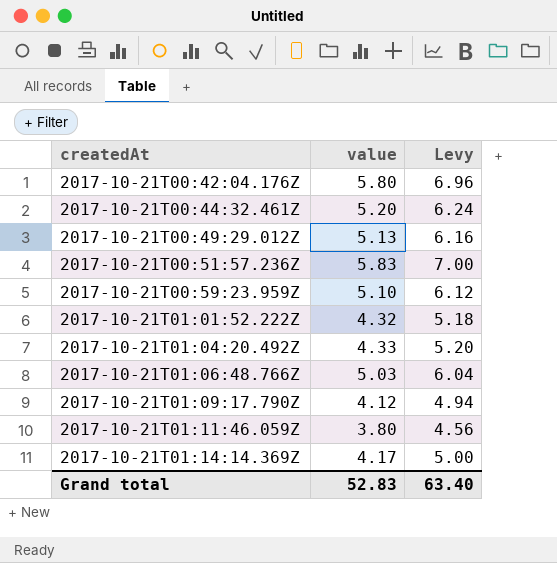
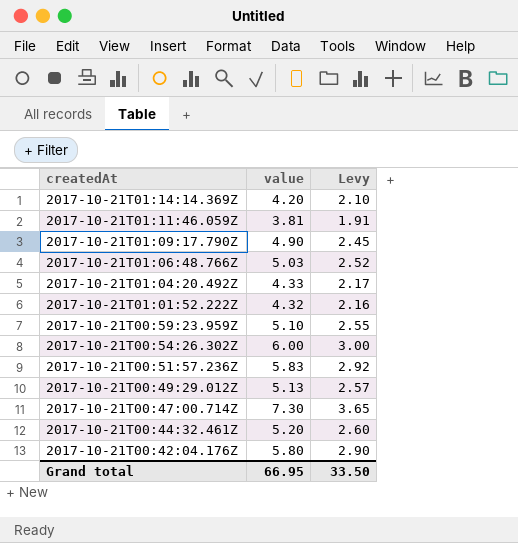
row order: createdAt ascending -> createdAt descending
column Levy | formula: [value] * 1.2 -> [value] * 0.5
2017-10-21T01:14:14.369Z | value: 4.17 -> 4.20
2017-10-21T01:11:46.059Z | value: 3.80 -> 3.81
2017-10-21T01:09:17.790Z | value: 4.12 -> 4.90
row 2017-10-21T00:54:26.302Z: none -> 6.00 | 3.00
row 2017-10-21T00:47:00.714Z: none -> 7.30 | 3.65
Grand total | value: 52.83 -> 66.95
Grand total | Levy: 63.40 -> 33.50

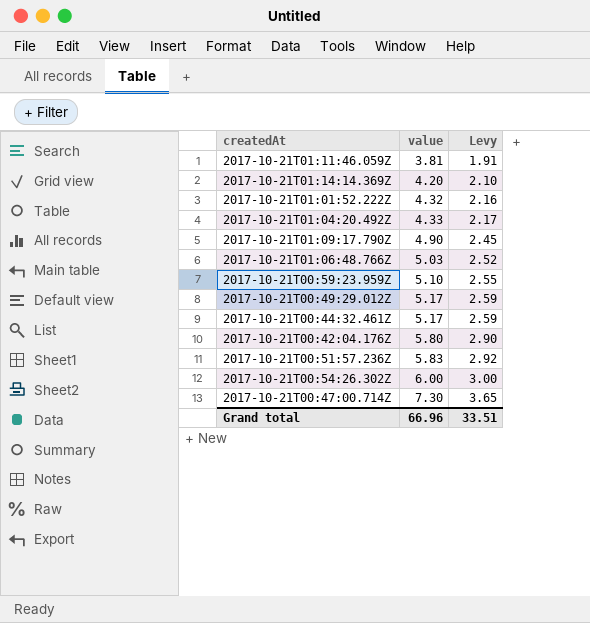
row order: createdAt descending -> value ascending
2017-10-21T00:49:29.012Z | value: 5.13 -> 5.17
2017-10-21T00:49:29.012Z | Levy: 2.57 -> 2.59
2017-10-21T00:44:32.461Z | value: 5.20 -> 5.17
2017-10-21T00:44:32.461Z | Levy: 2.60 -> 2.59
Grand total | value: 66.95 -> 66.96
Grand total | Levy: 33.50 -> 33.51

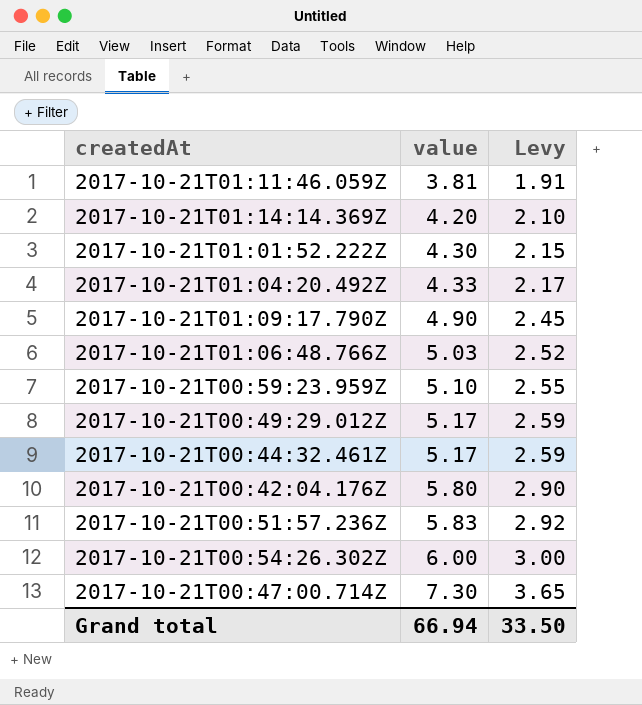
2017-10-21T01:01:52.222Z | value: 4.32 -> 4.30
2017-10-21T01:01:52.222Z | Levy: 2.16 -> 2.15
Grand total | value: 66.96 -> 66.94
Grand total | Levy: 33.51 -> 33.50

